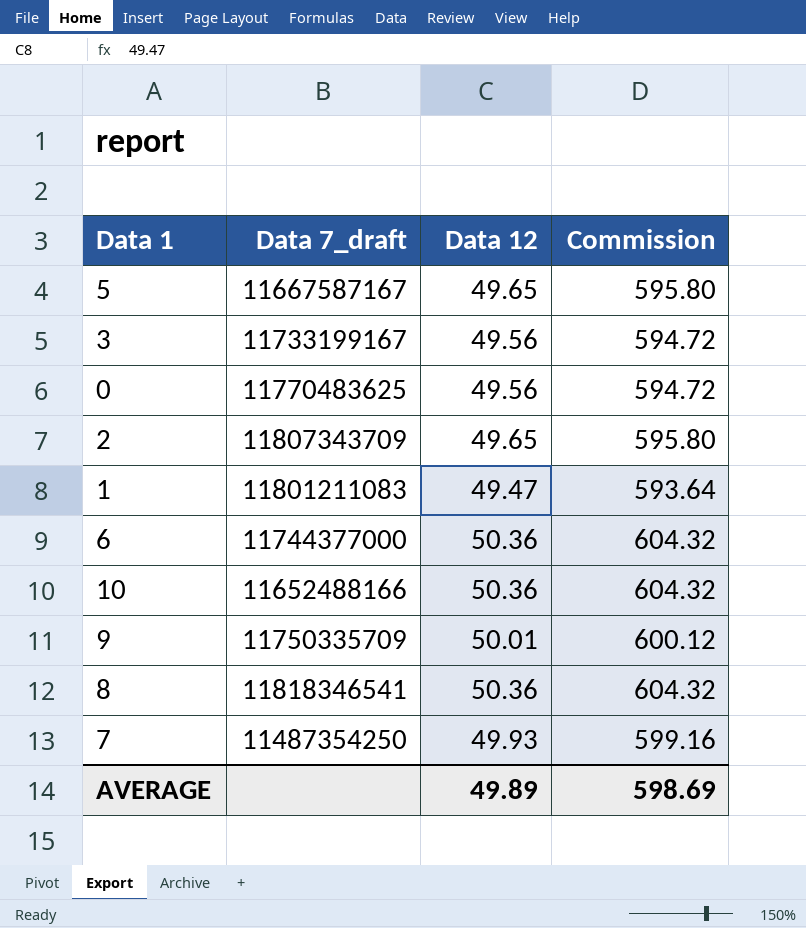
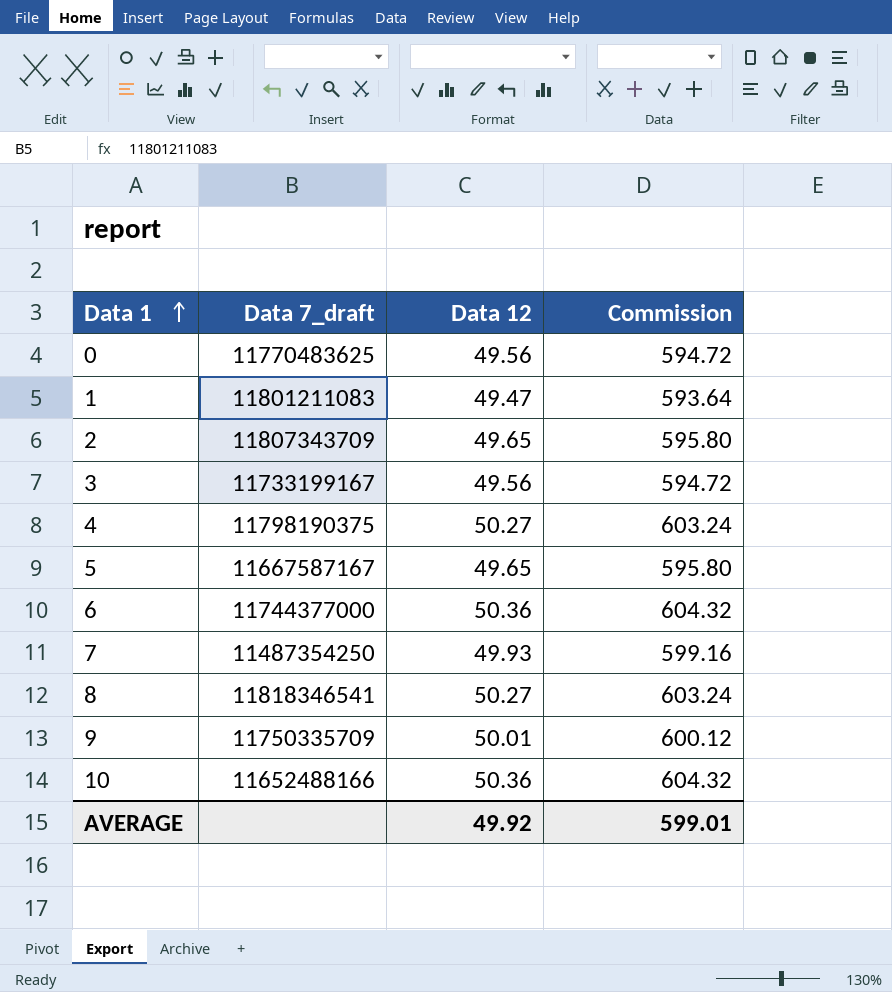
row order: none -> Data 1 ascending
row 4: none -> 11798190375 | 50.27 | 603.24
8 | Data 12: 50.36 -> 50.27
8 | Commission: 604.32 -> 603.24
AVERAGE | Data 12: 49.89 -> 49.92
AVERAGE | Commission: 598.69 -> 599.01

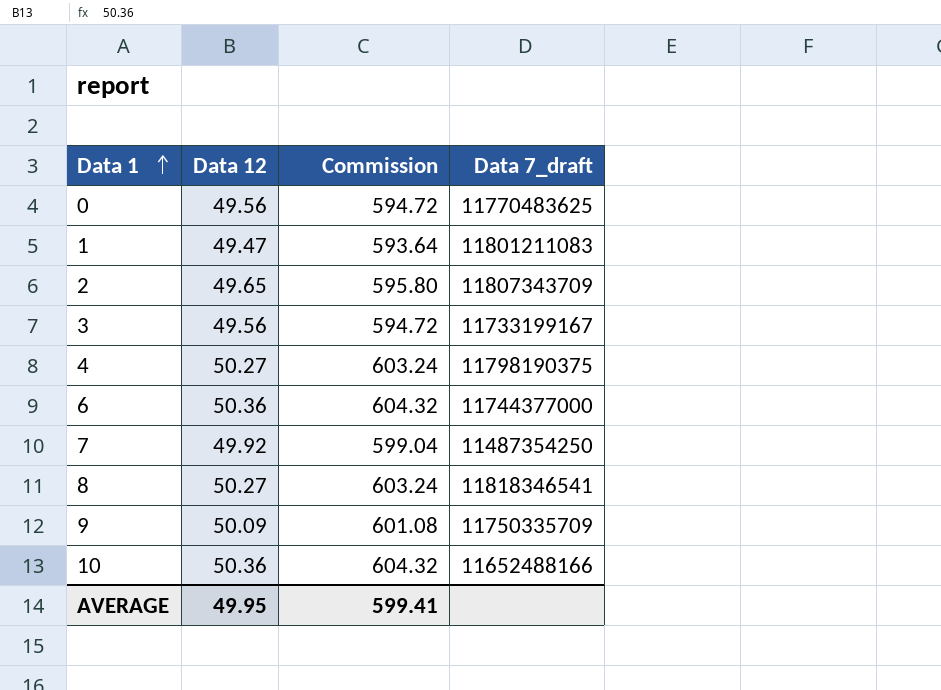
column Data 7_draft | position: 2 -> 4
row 5: 11667587167 | 49.65 | 595.80 -> none
7 | Data 12: 49.93 -> 49.92
7 | Commission: 599.16 -> 599.04
9 | Data 12: 50.01 -> 50.09
9 | Commission: 600.12 -> 601.08
AVERAGE | Data 12: 49.92 -> 49.95
AVERAGE | Commission: 599.01 -> 599.41

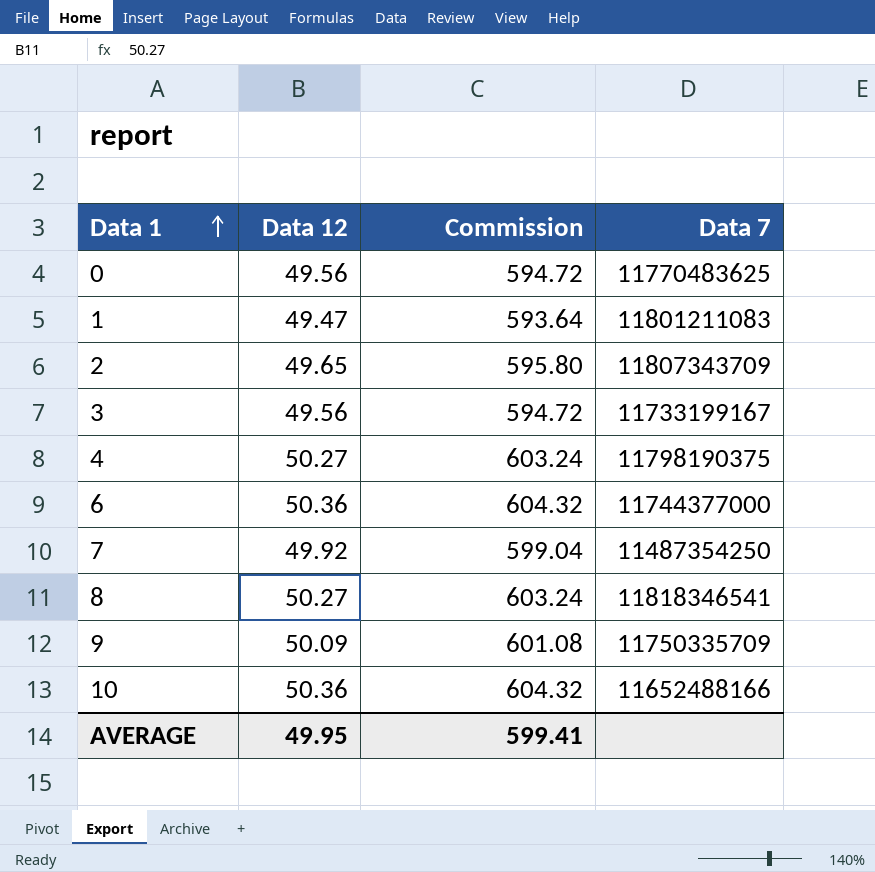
column name: Data 7_draft -> Data 7

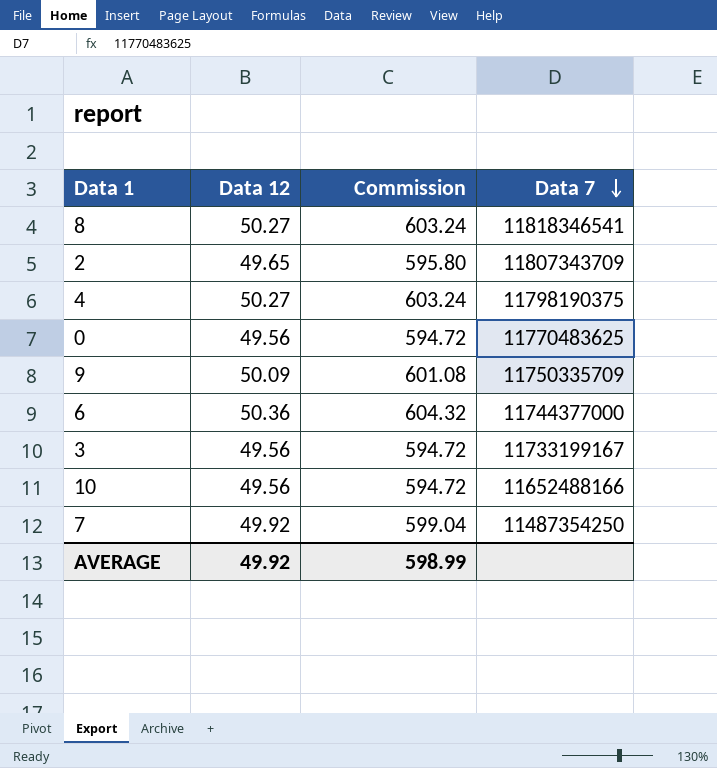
row order: Data 1 ascending -> Data 7 descending
row 1: 49.47 | 593.64 | 11801211083 -> none
10 | Data 12: 50.36 -> 49.56
10 | Commission: 604.32 -> 594.72
AVERAGE | Data 12: 49.95 -> 49.92
AVERAGE | Commission: 599.41 -> 598.99

